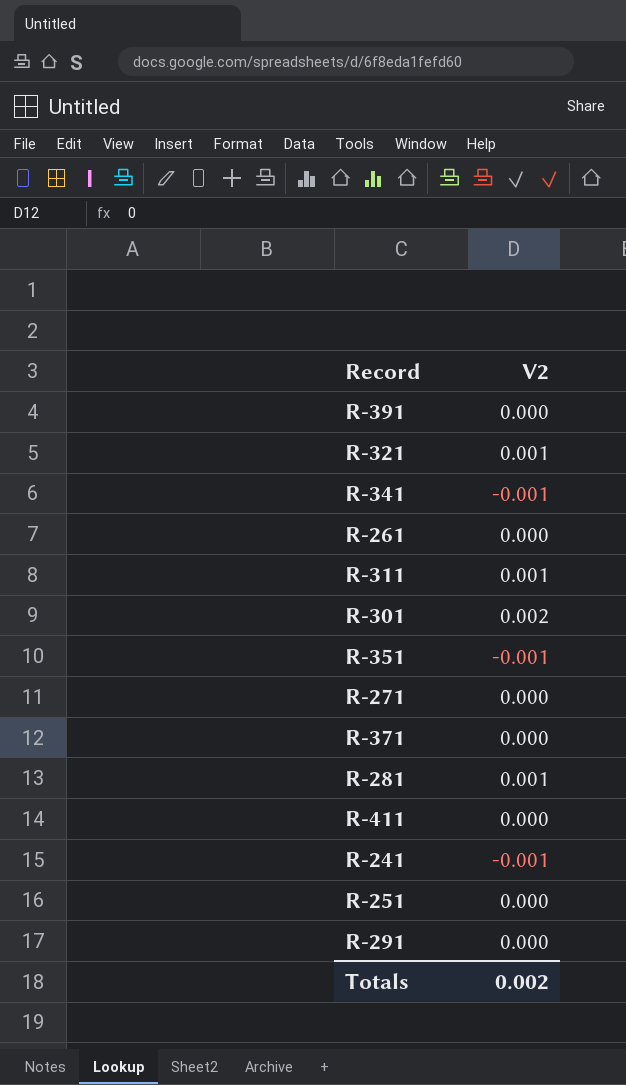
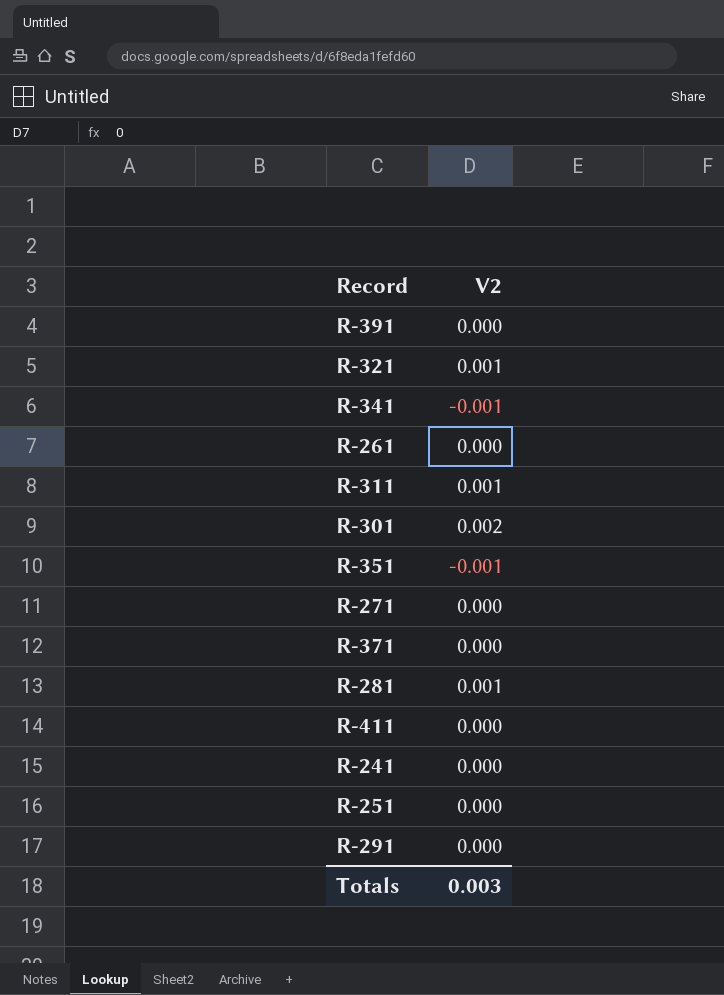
R-241 | V2: -0.001 -> 0.000
Totals | V2: 0.002 -> 0.003

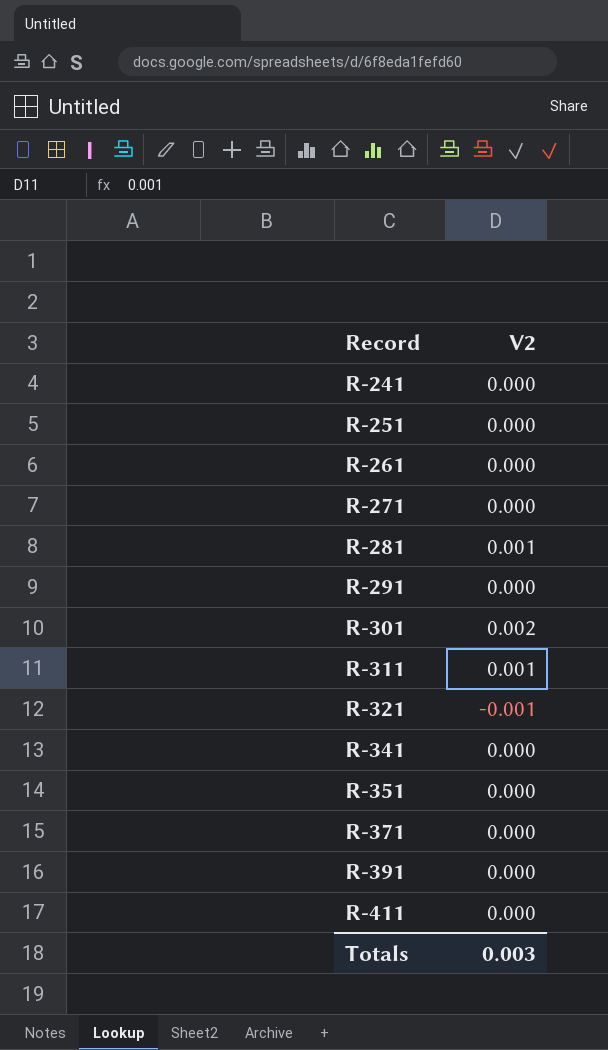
row order: none -> Record ascending
R-321 | V2: 0.001 -> -0.001
R-341 | V2: -0.001 -> 0.000
R-351 | V2: -0.001 -> 0.000

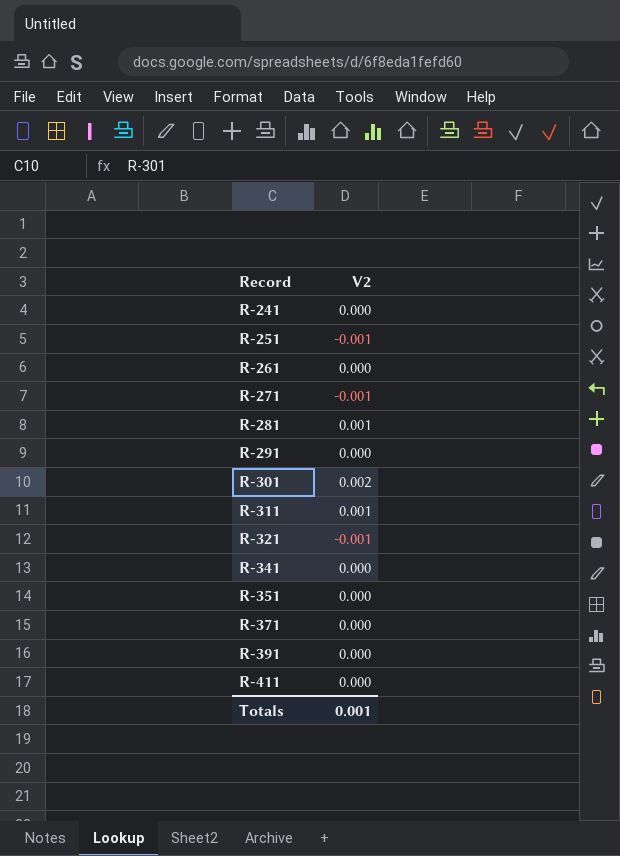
R-251 | V2: 0.000 -> -0.001
R-271 | V2: 0.000 -> -0.001
Totals | V2: 0.003 -> 0.001

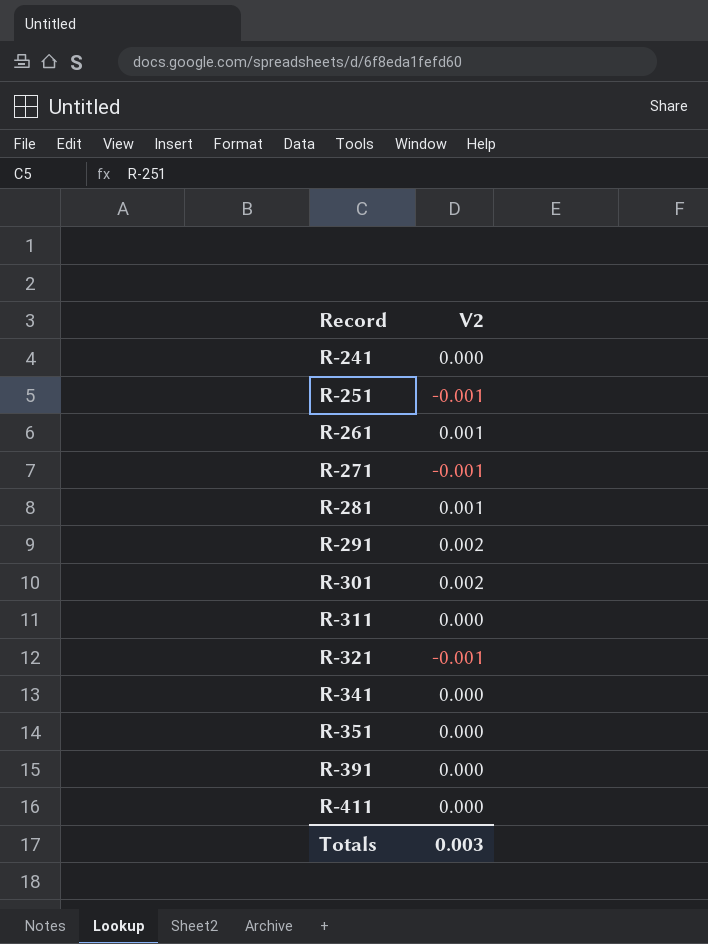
row R-371: 0.000 -> none
R-261 | V2: 0.000 -> 0.001
R-291 | V2: 0.000 -> 0.002
R-311 | V2: 0.001 -> 0.000
Totals | V2: 0.001 -> 0.003

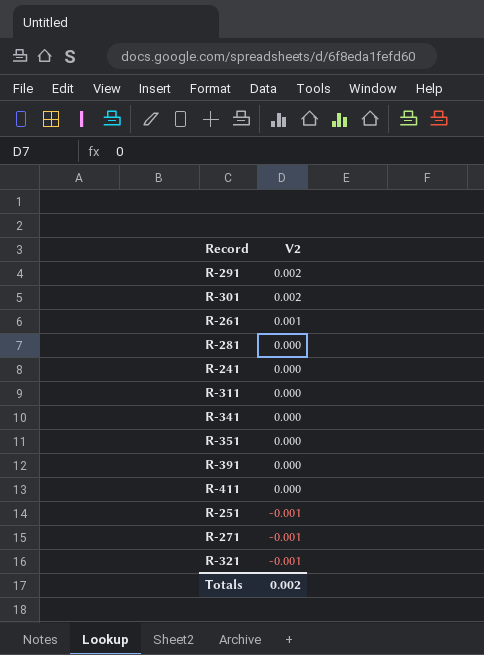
row order: Record ascending -> V2 descending
R-281 | V2: 0.001 -> 0.000
Totals | V2: 0.003 -> 0.002

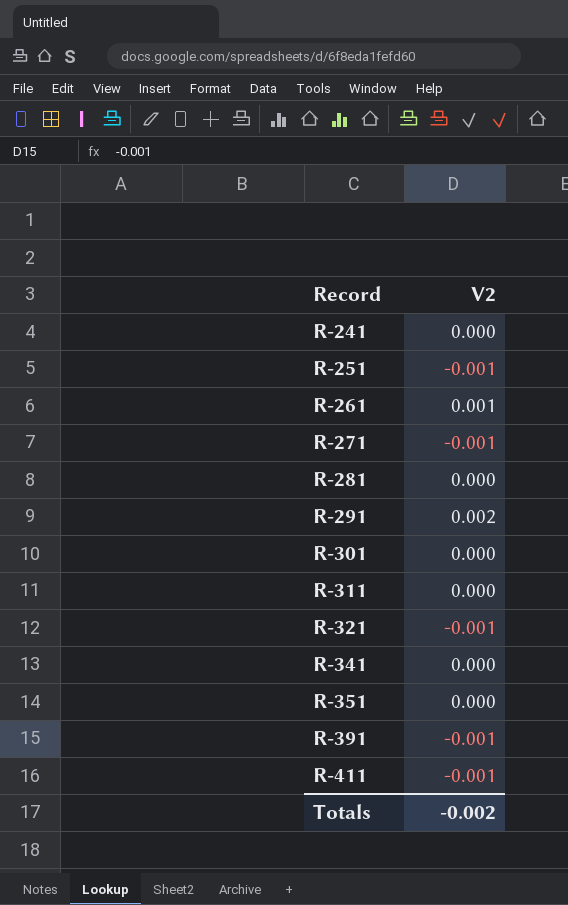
row order: V2 descending -> Record ascending
R-301 | V2: 0.002 -> 0.000
R-391 | V2: 0.000 -> -0.001
R-411 | V2: 0.000 -> -0.001
Totals | V2: 0.002 -> -0.002

